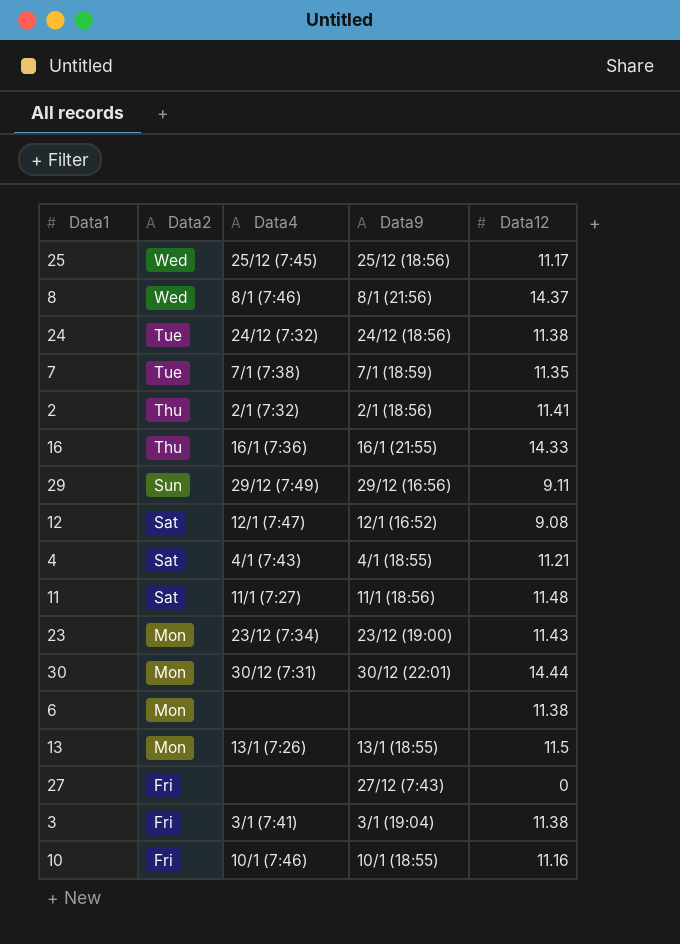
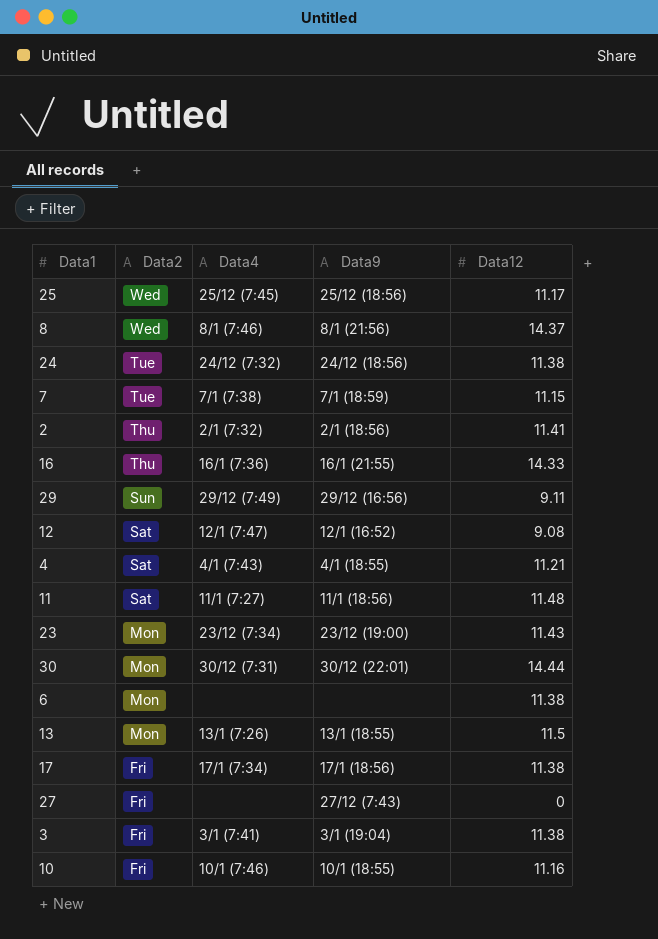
7 | Data12: 11.35 -> 11.15
row 17: none -> Fri | 17/1 (7:34) | 17/1 (18:56) | 11.38

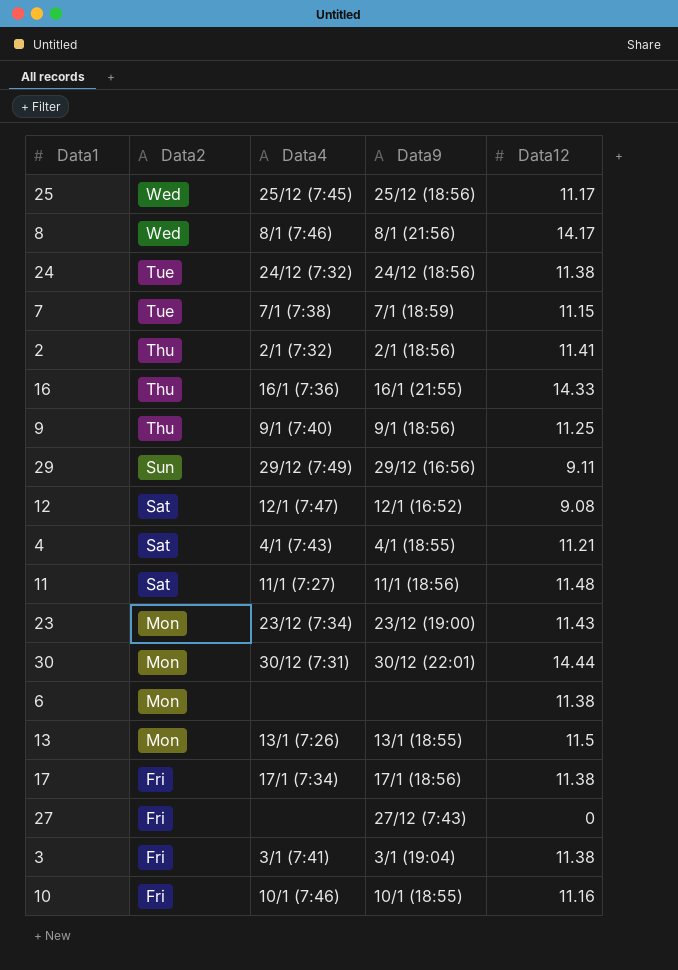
8 | Data12: 14.37 -> 14.17
row 9: none -> Thu | 9/1 (7:40) | 9/1 (18:56) | 11.25

